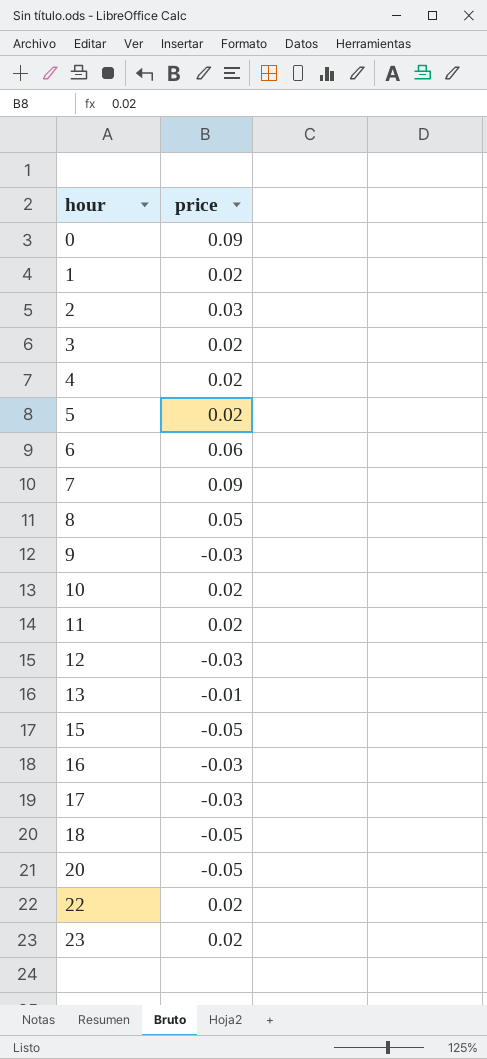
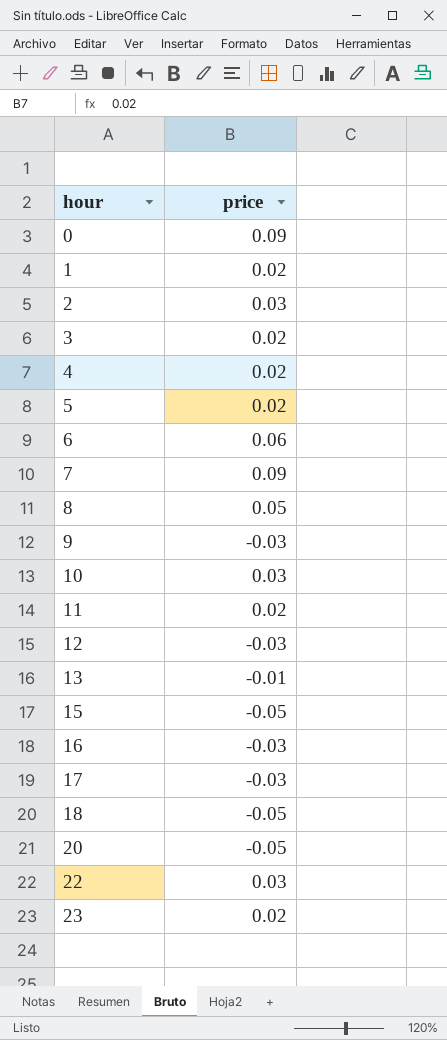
10 | price: 0.02 -> 0.03
22 | price: 0.02 -> 0.03

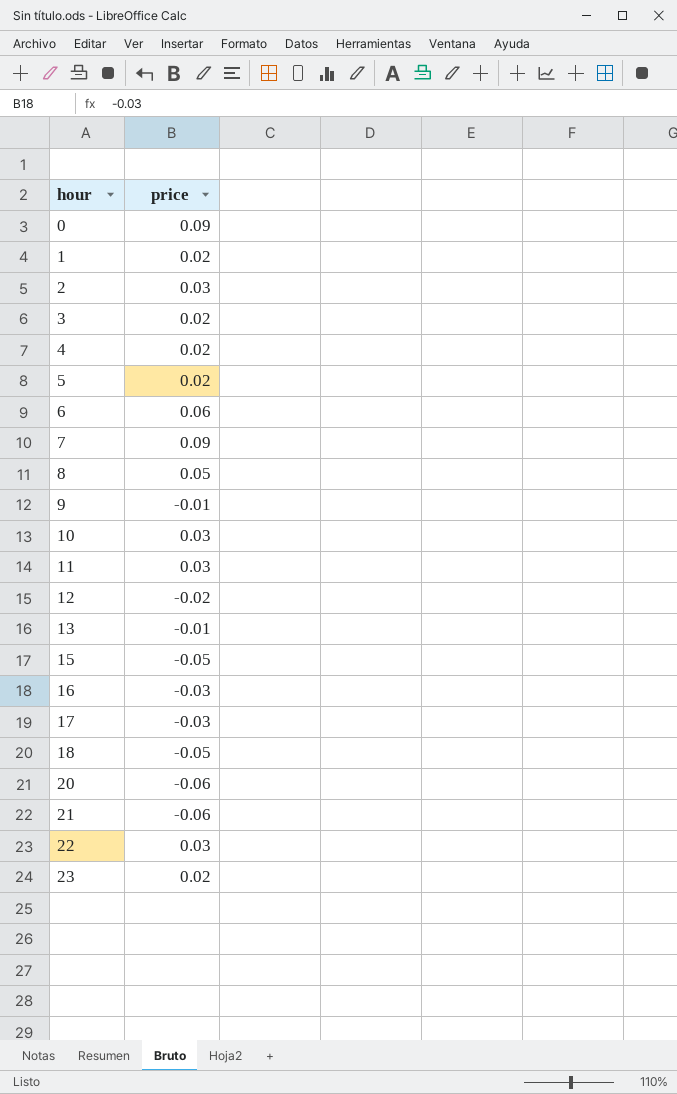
9 | price: -0.03 -> -0.01
11 | price: 0.02 -> 0.03
12 | price: -0.03 -> -0.02
20 | price: -0.05 -> -0.06
row 21: none -> -0.06

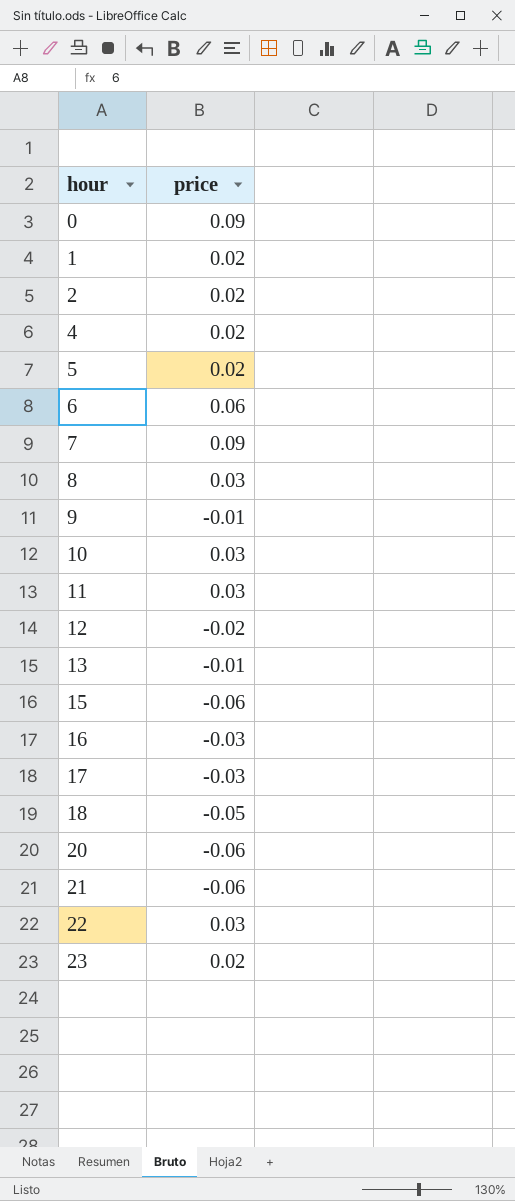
row 3: 0.02 -> none
2 | price: 0.03 -> 0.02
8 | price: 0.05 -> 0.03
15 | price: -0.05 -> -0.06

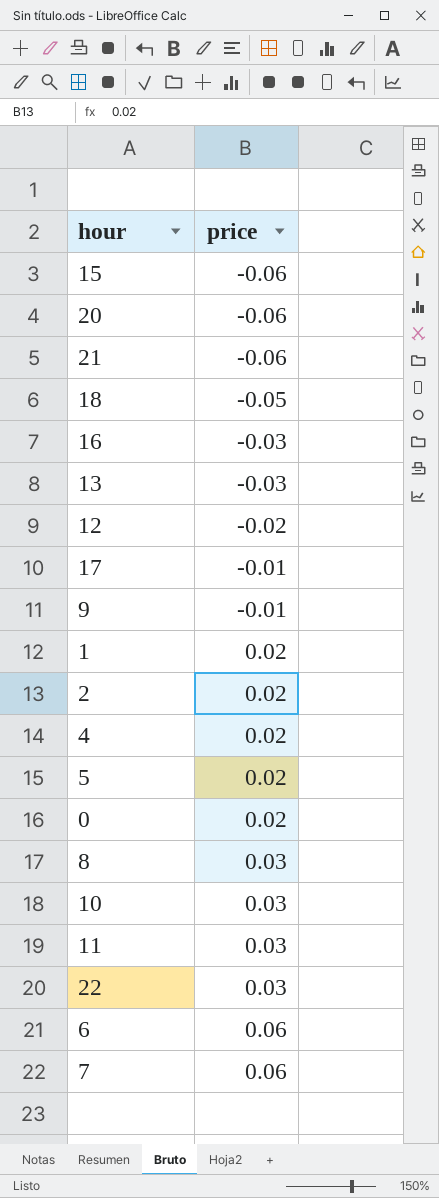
row order: hour ascending -> price ascending
row 23: 0.02 -> none
13 | price: -0.01 -> -0.03
17 | price: -0.03 -> -0.01
0 | price: 0.09 -> 0.02
7 | price: 0.09 -> 0.06

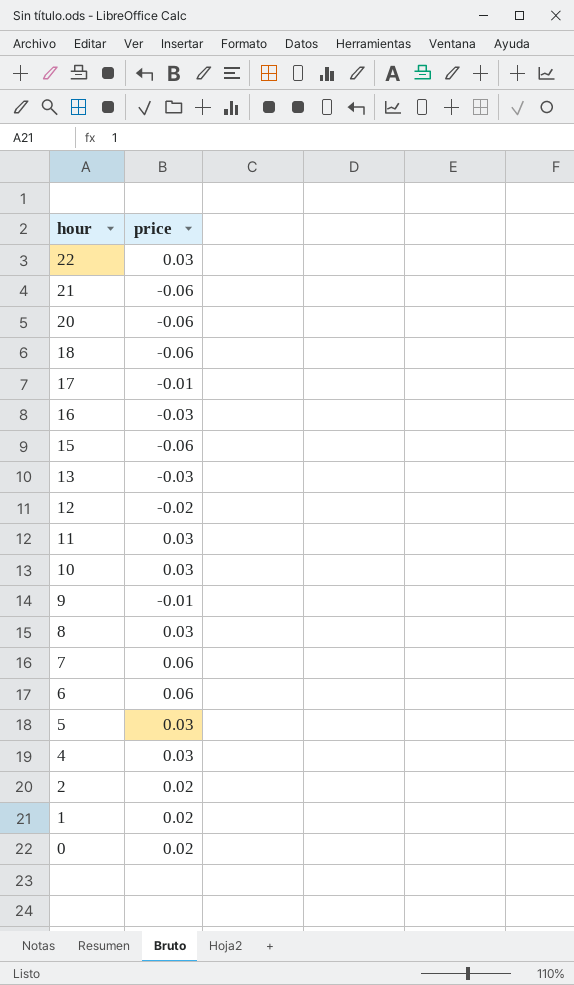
row order: price ascending -> hour descending
18 | price: -0.05 -> -0.06
5 | price: 0.02 -> 0.03
4 | price: 0.02 -> 0.03

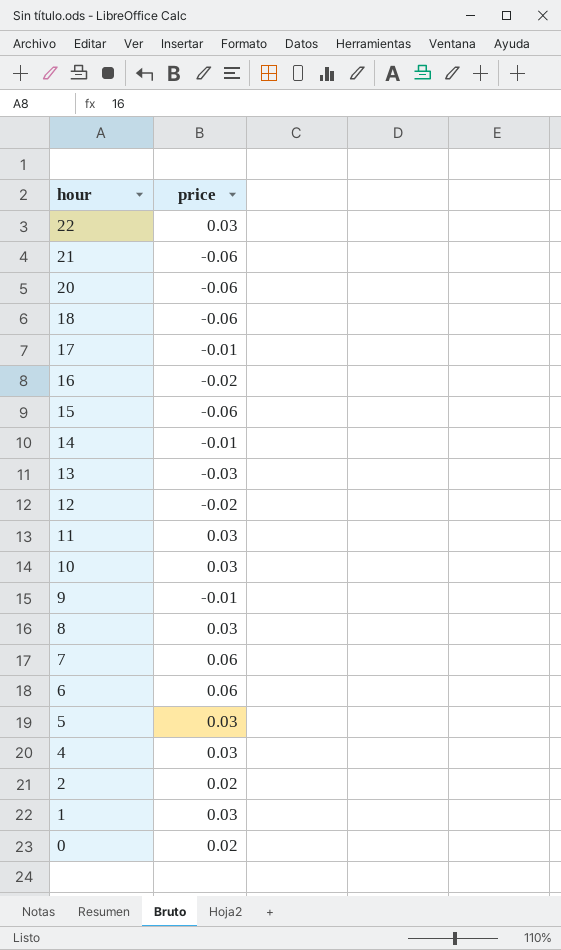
16 | price: -0.03 -> -0.02
row 14: none -> -0.01
1 | price: 0.02 -> 0.03

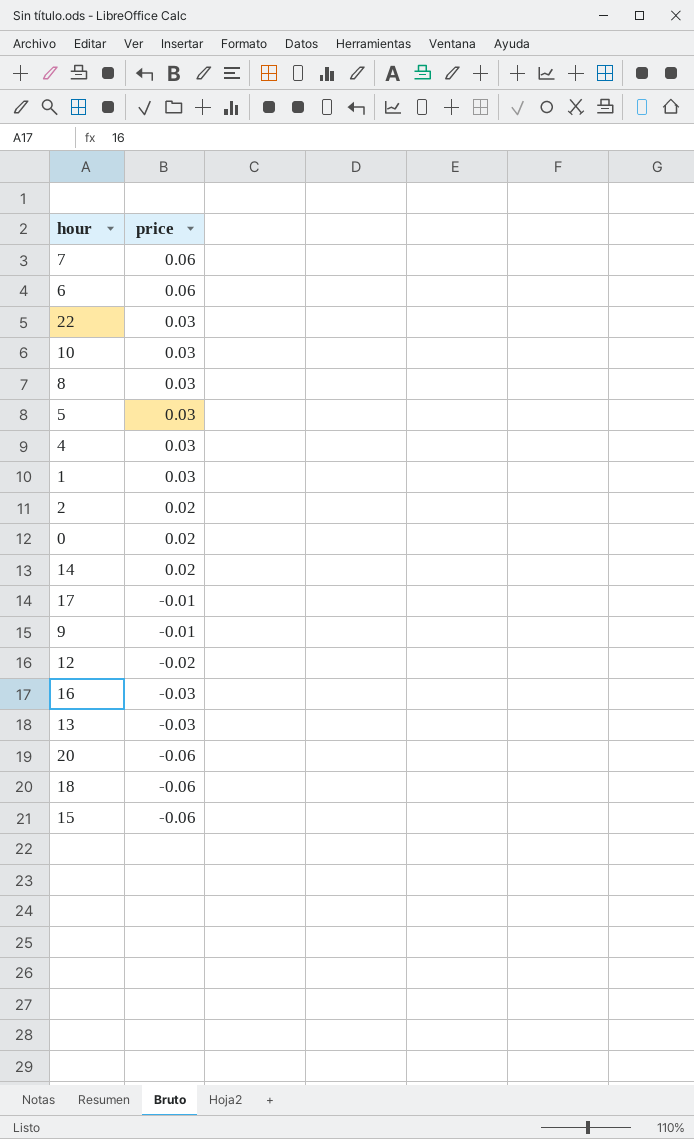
row order: hour descending -> price descending
row 21: -0.06 -> none
row 11: 0.03 -> none
14 | price: -0.01 -> 0.02
16 | price: -0.02 -> -0.03

